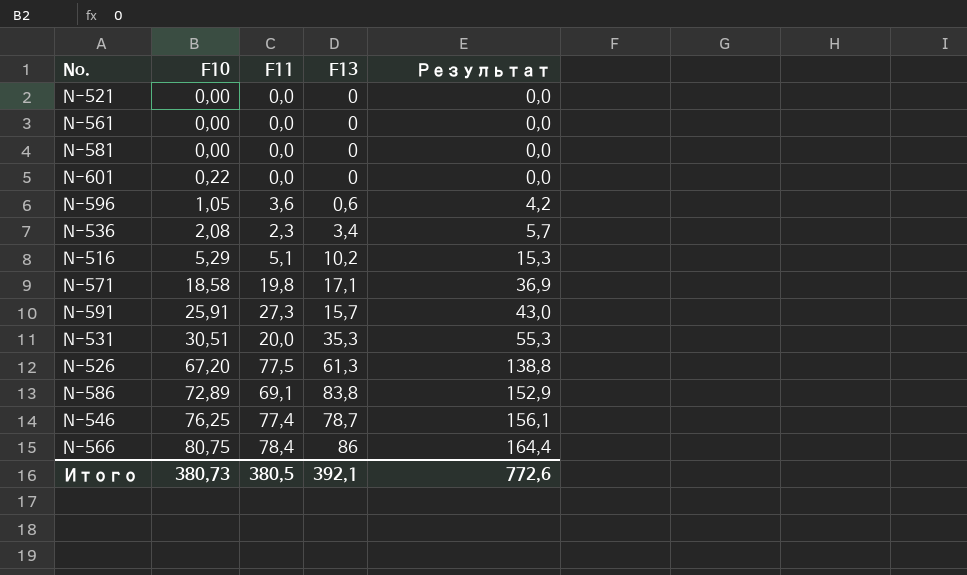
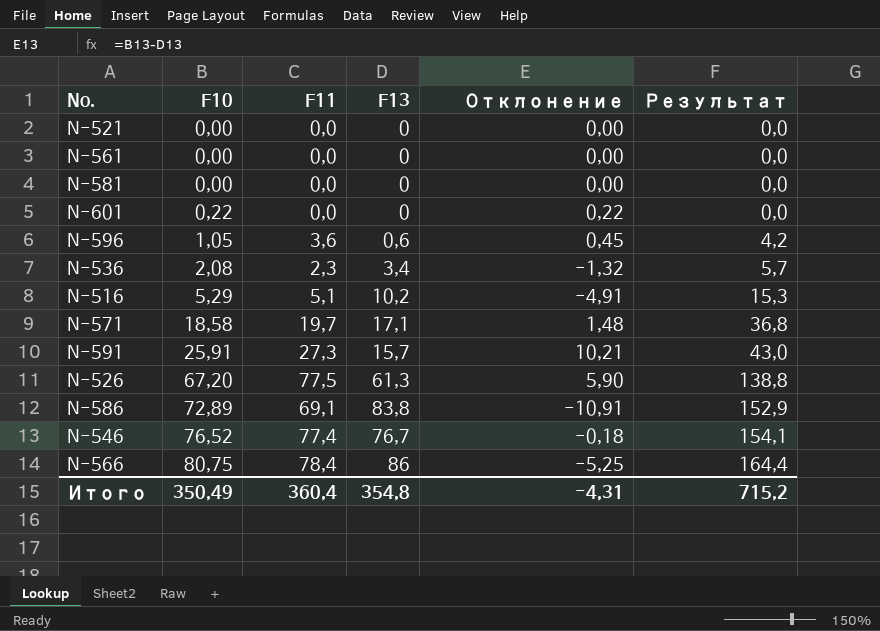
column Отклонение | formula: none -> [F10] - [F13]
row N-531: 30,51 | 20,0 | 35,3 | 55,3 -> none
N-571 | F11: 19,8 -> 19,7
N-571 | Результат: 36,9 -> 36,8
N-546 | F10: 76,25 -> 76,52
N-546 | F13: 78,7 -> 76,7
N-546 | Результат: 156,1 -> 154,1
Итого | F10: 380,73 -> 350,49
Итого | F11: 380,5 -> 360,4
Итого | F13: 392,1 -> 354,8
Итого | Результат: 772,6 -> 715,2

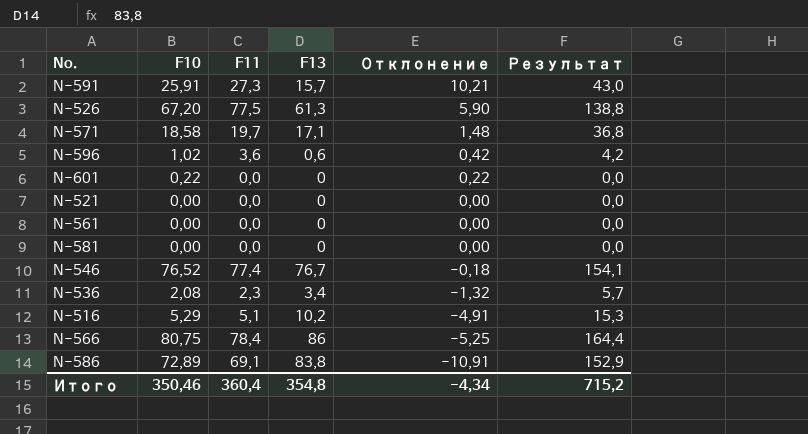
row order: F10 ascending -> Отклонение descending
N-596 | F10: 1,05 -> 1,02
N-596 | Отклонение: 0,45 -> 0,42
Итого | F10: 350,49 -> 350,46
Итого | Отклонение: -4,31 -> -4,34

